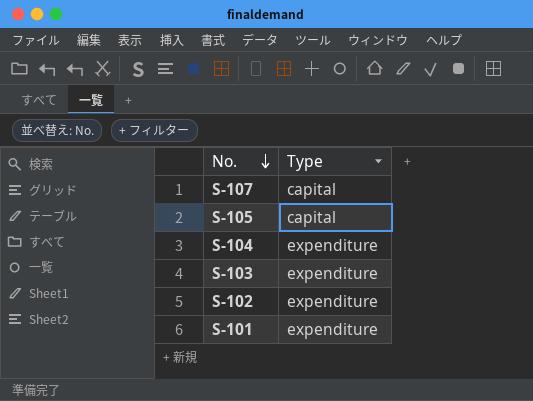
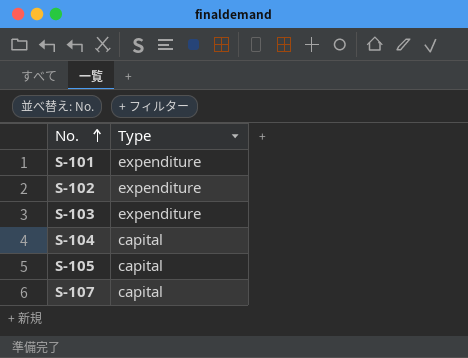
row order: No. descending -> No. ascending
S-104 | Type: expenditure -> capital

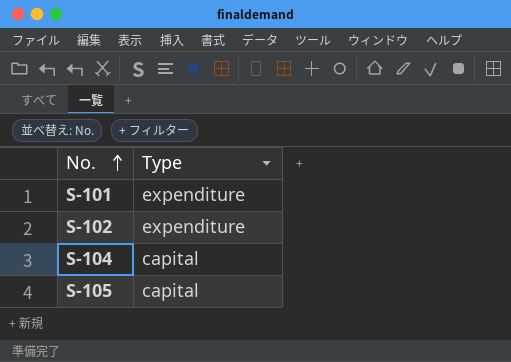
row S-103: expenditure -> none
row S-107: capital -> none

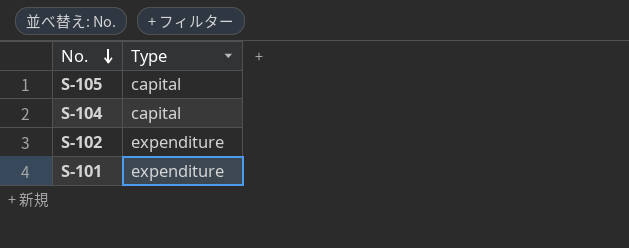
row order: No. ascending -> No. descending

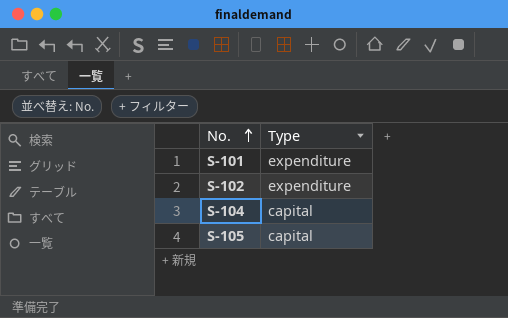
row order: No. descending -> No. ascending

